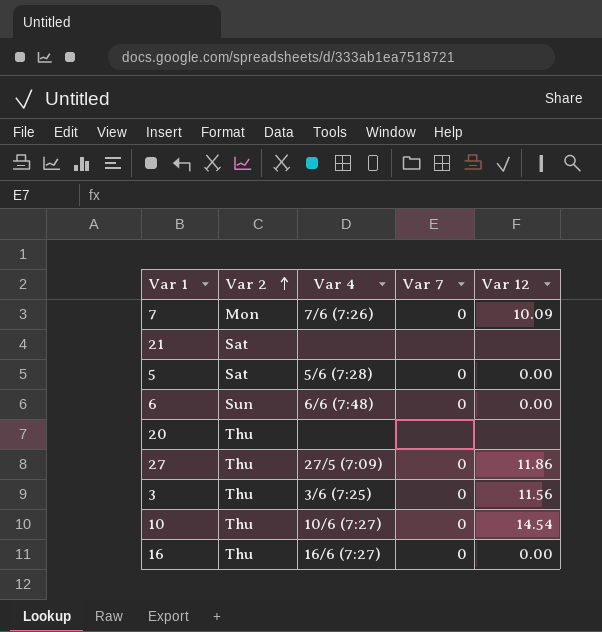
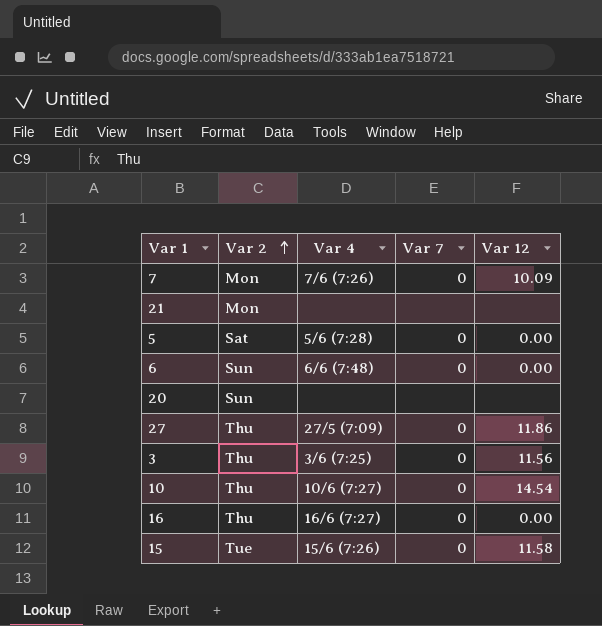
21 | Var 2: Sat -> Mon
20 | Var 2: Thu -> Sun
row 15: none -> Tue | 15/6 (7:26) | 0 | 11.58

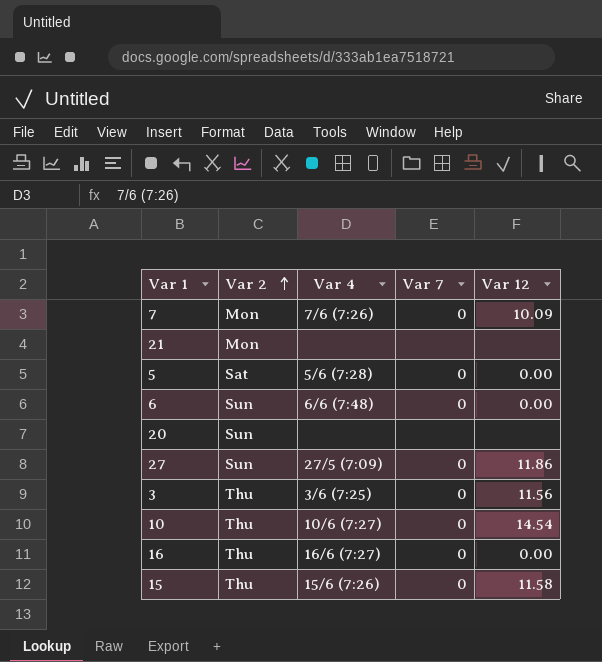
27 | Var 2: Thu -> Sun
15 | Var 2: Tue -> Thu

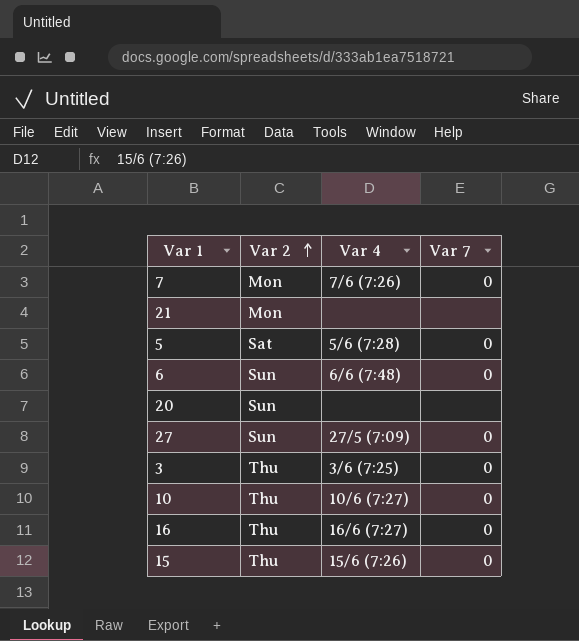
column Var 12 | position: 5 -> none

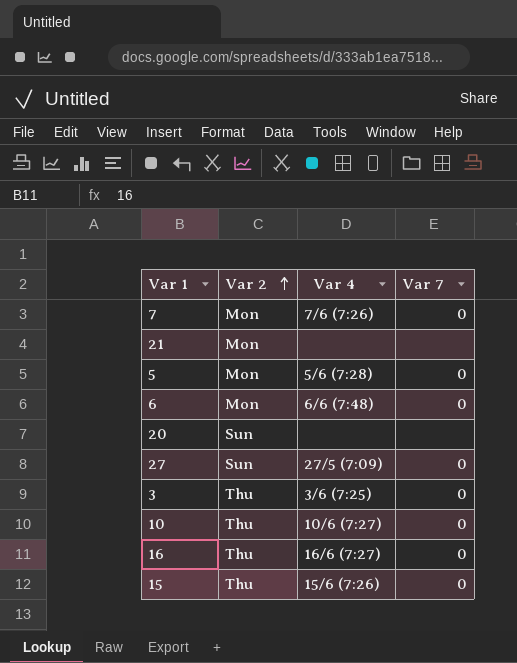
5 | Var 2: Sat -> Mon
6 | Var 2: Sun -> Mon

